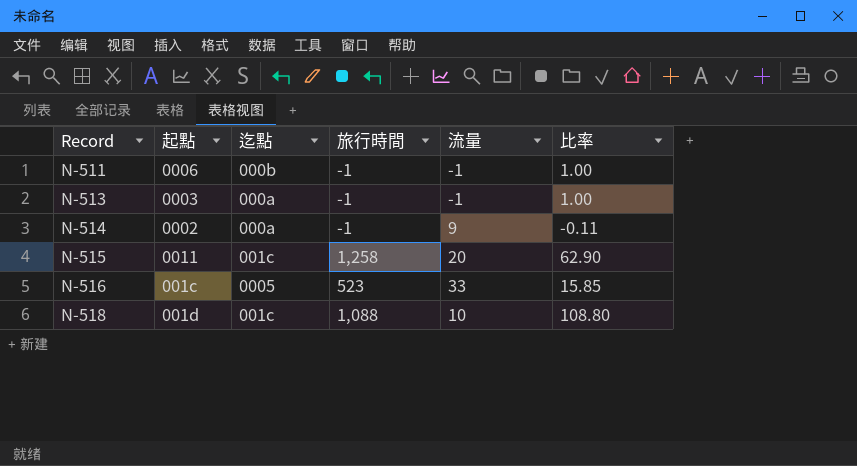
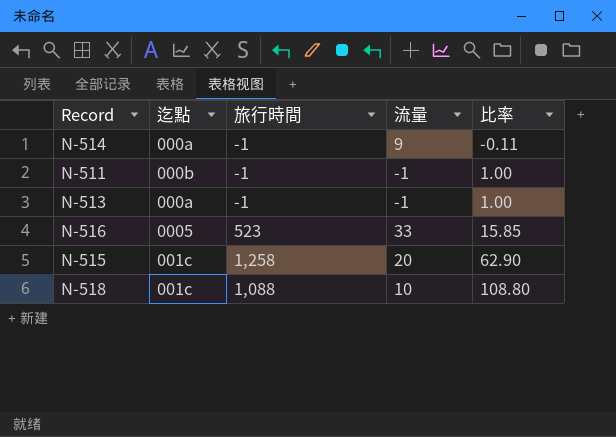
row order: Record ascending -> 比率 ascending
column 起點 | position: 2 -> none

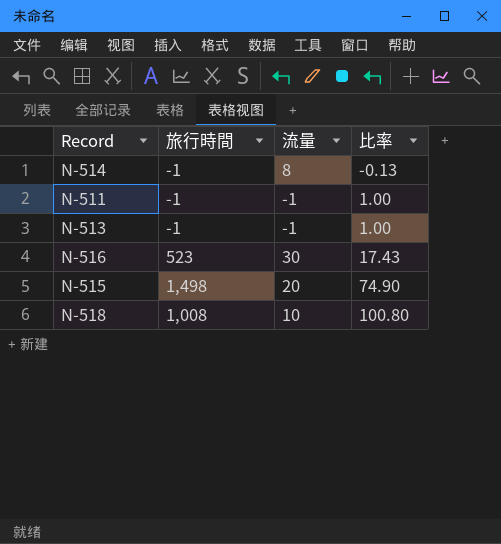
column 迄點 | position: 2 -> none
N-514 | 流量: 9 -> 8
N-514 | 比率: -0.11 -> -0.13
N-516 | 流量: 33 -> 30
N-516 | 比率: 15.85 -> 17.43
N-515 | 旅行時間: 1,258 -> 1,498
N-515 | 比率: 62.90 -> 74.90
N-518 | 旅行時間: 1,088 -> 1,008
N-518 | 比率: 108.80 -> 100.80

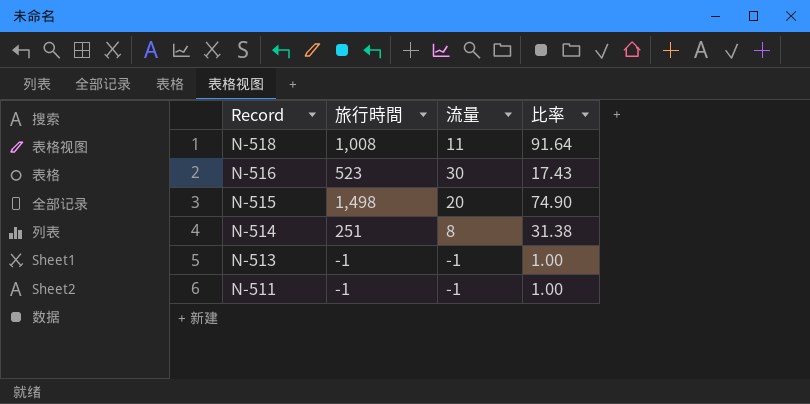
row order: 比率 ascending -> Record descending
N-518 | 流量: 10 -> 11
N-518 | 比率: 100.80 -> 91.64
N-514 | 旅行時間: -1 -> 251
N-514 | 比率: -0.13 -> 31.38

